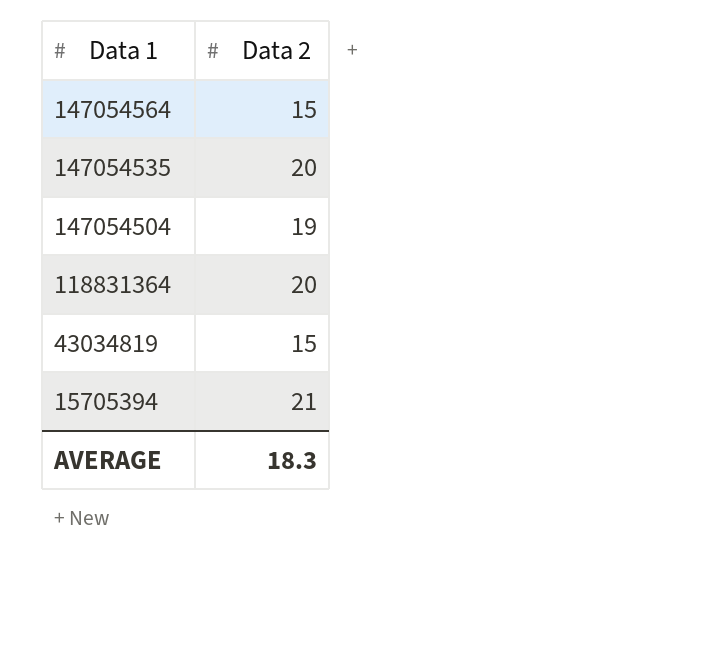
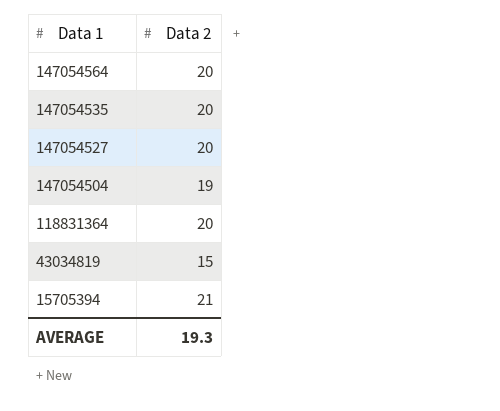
147054564 | Data 2: 15 -> 20
row 147054527: none -> 20
AVERAGE | Data 2: 18.3 -> 19.3

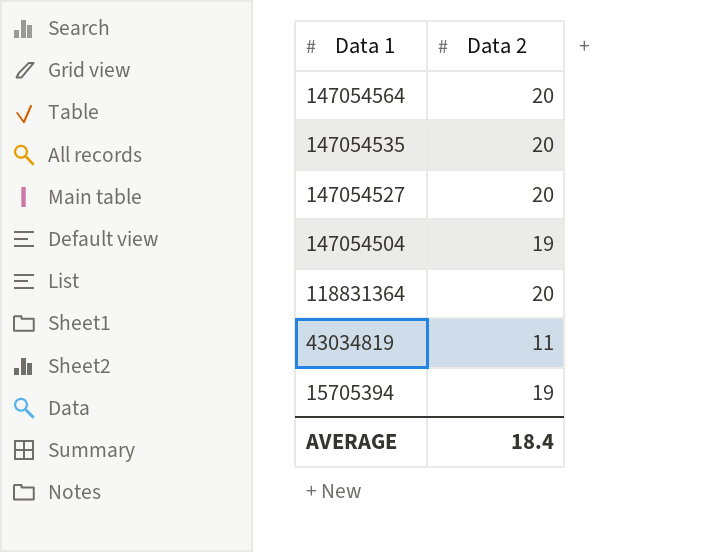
43034819 | Data 2: 15 -> 11
15705394 | Data 2: 21 -> 19
AVERAGE | Data 2: 19.3 -> 18.4

